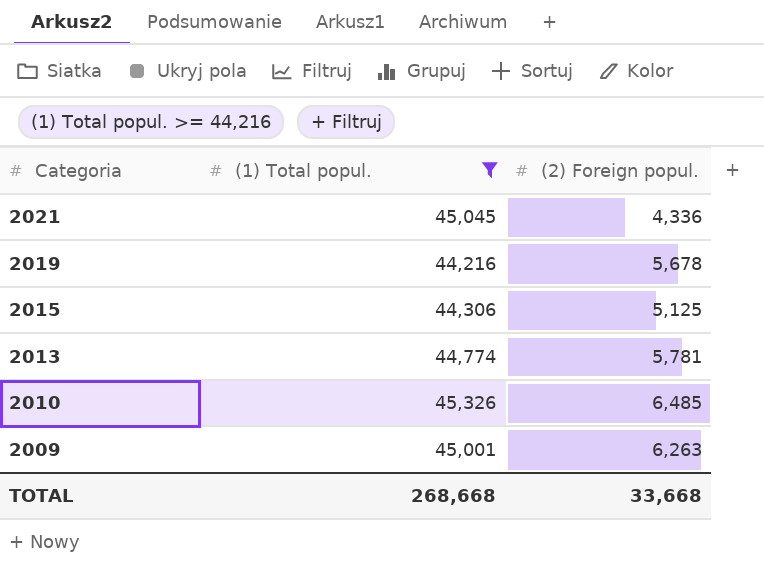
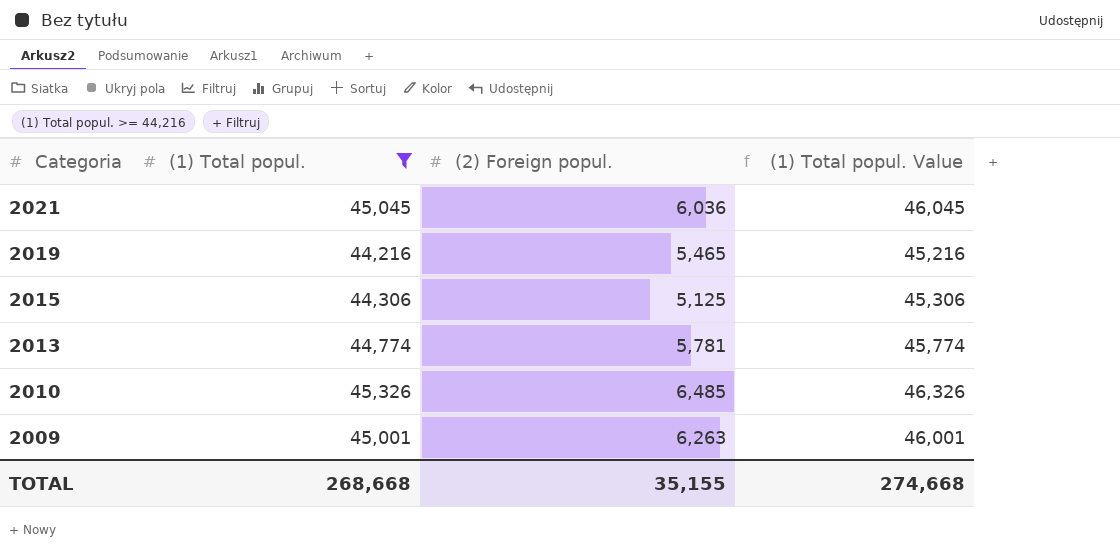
column (1) Total popul. Value | formula: none -> [(1) Total popul.] + 1000
2021 | (2) Foreign popul.: 4,336 -> 6,036
2019 | (2) Foreign popul.: 5,678 -> 5,465
TOTAL | (2) Foreign popul.: 33,668 -> 35,155

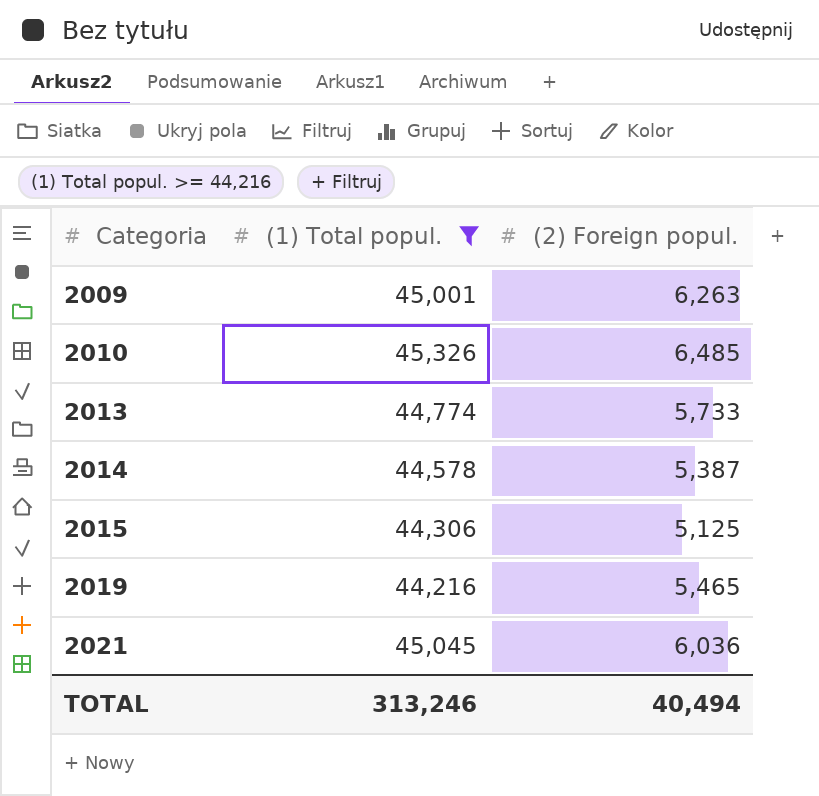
row order: Categoria descending -> Categoria ascending
column (1) Total popul. Value | formula: [(1) Total popul.] + 1000 -> none
2013 | (2) Foreign popul.: 5,781 -> 5,733
row 2014: none -> 44,578 | 5,387
TOTAL | (1) Total popul.: 268,668 -> 313,246
TOTAL | (2) Foreign popul.: 35,155 -> 40,494

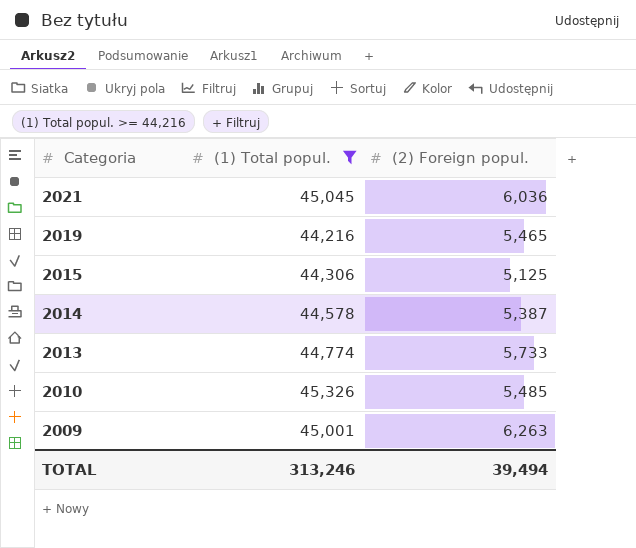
row order: Categoria ascending -> Categoria descending
2010 | (2) Foreign popul.: 6,485 -> 5,485
TOTAL | (2) Foreign popul.: 40,494 -> 39,494

